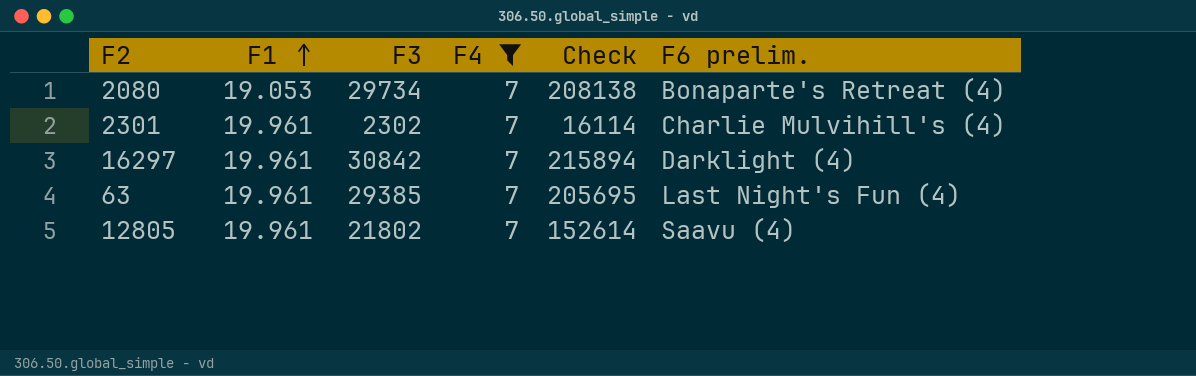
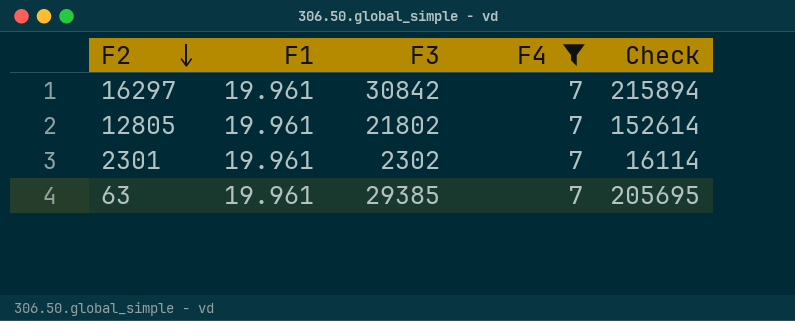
row order: F1 ascending -> F2 descending
column F6 prelim. | position: 6 -> none
row 2080: 19.053 | 29734 | 7 | 208138 | Bonaparte's Retreat (4) -> none

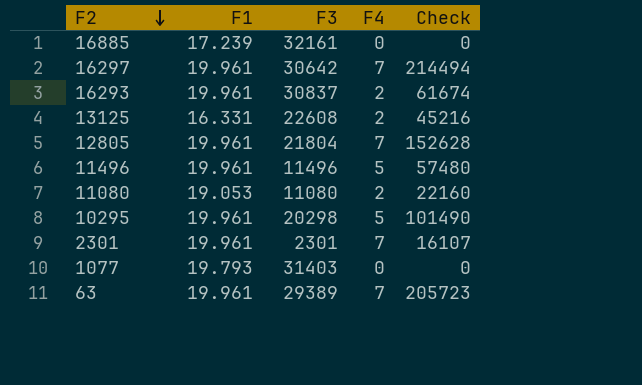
filter: F4 = 7 -> none
16297 | F3: 30842 -> 30642
16297 | Check: 215894 -> 214494
12805 | F3: 21802 -> 21804
12805 | Check: 152614 -> 152628
2301 | F3: 2302 -> 2301
2301 | Check: 16114 -> 16107
63 | F3: 29385 -> 29389
63 | Check: 205695 -> 205723

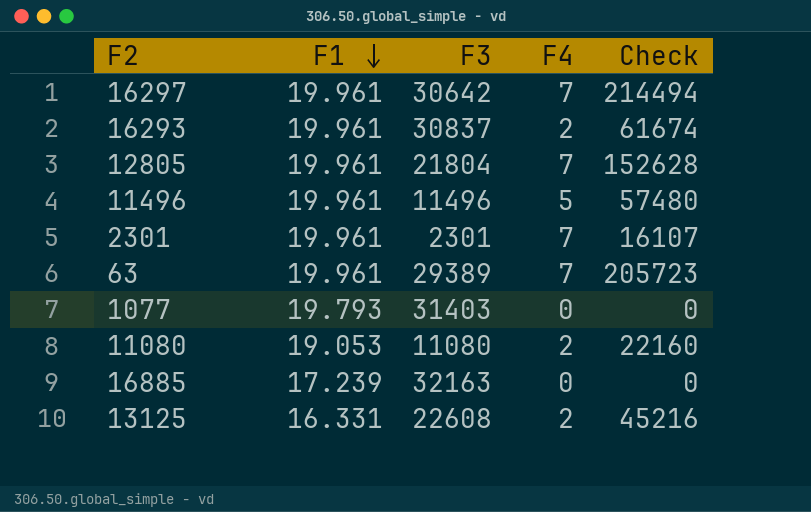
row order: F2 descending -> F1 descending
row 10295: 19.961 | 20298 | 5 | 101490 -> none
16885 | F3: 32161 -> 32163

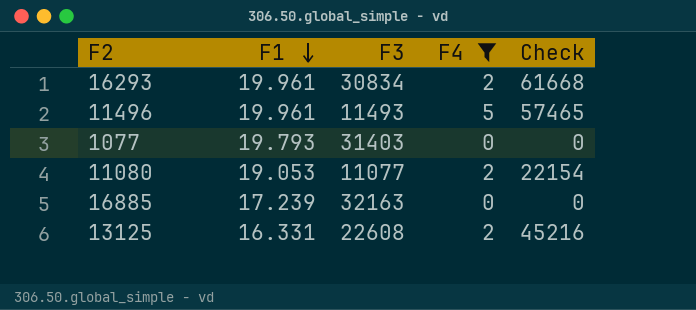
filter: none -> F4 != 7
16293 | F3: 30837 -> 30834
16293 | Check: 61674 -> 61668
11496 | F3: 11496 -> 11493
11496 | Check: 57480 -> 57465
11080 | F3: 11080 -> 11077
11080 | Check: 22160 -> 22154

